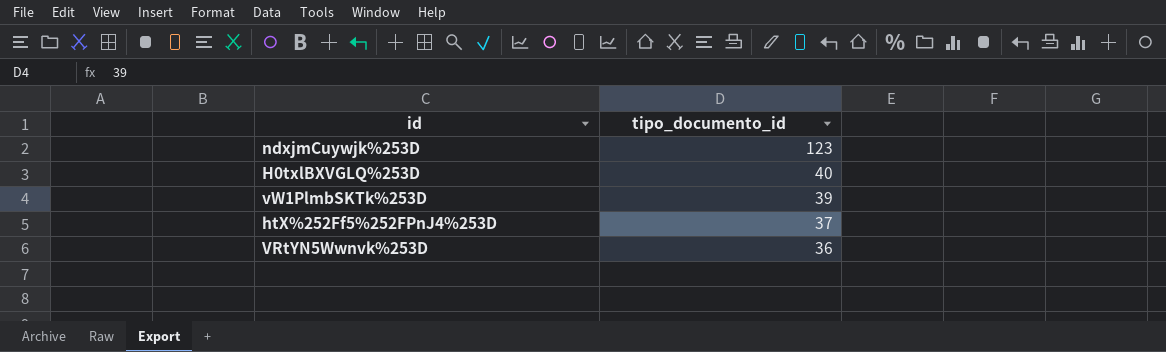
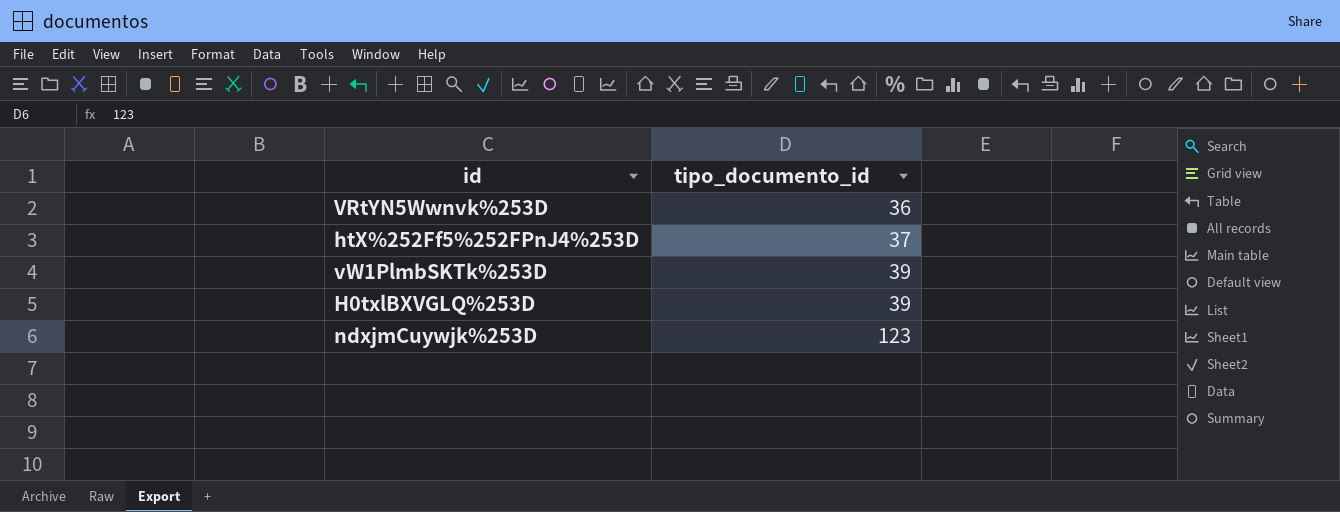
row order: tipo_documento_id descending -> tipo_documento_id ascending
H0txlBXVGLQ%253D | tipo_documento_id: 40 -> 39

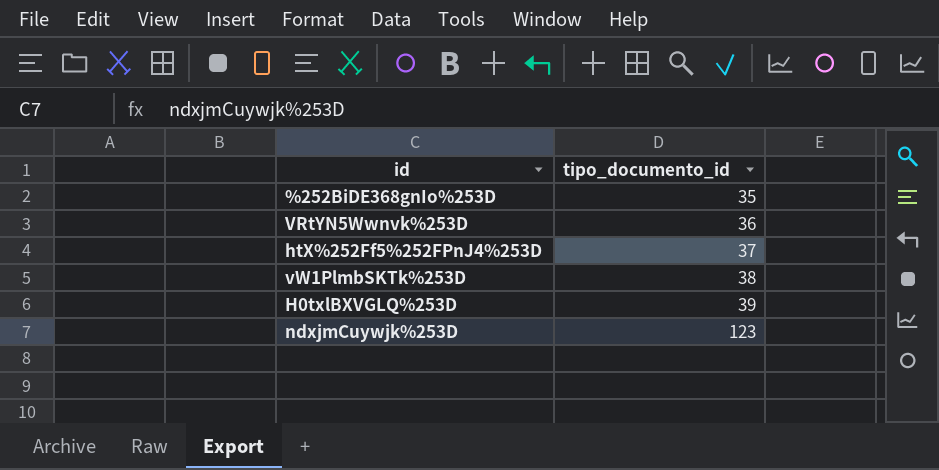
row %252BiDE368gnIo%253D: none -> 35
vW1PlmbSKTk%253D | tipo_documento_id: 39 -> 38

